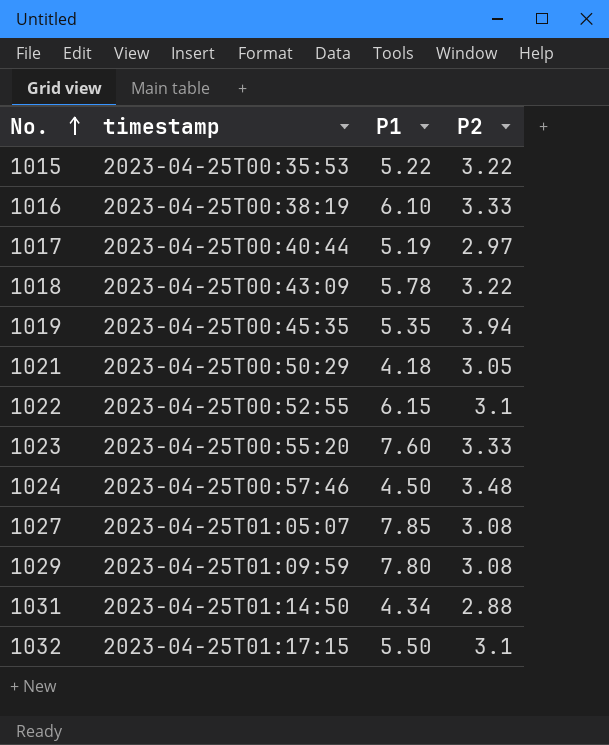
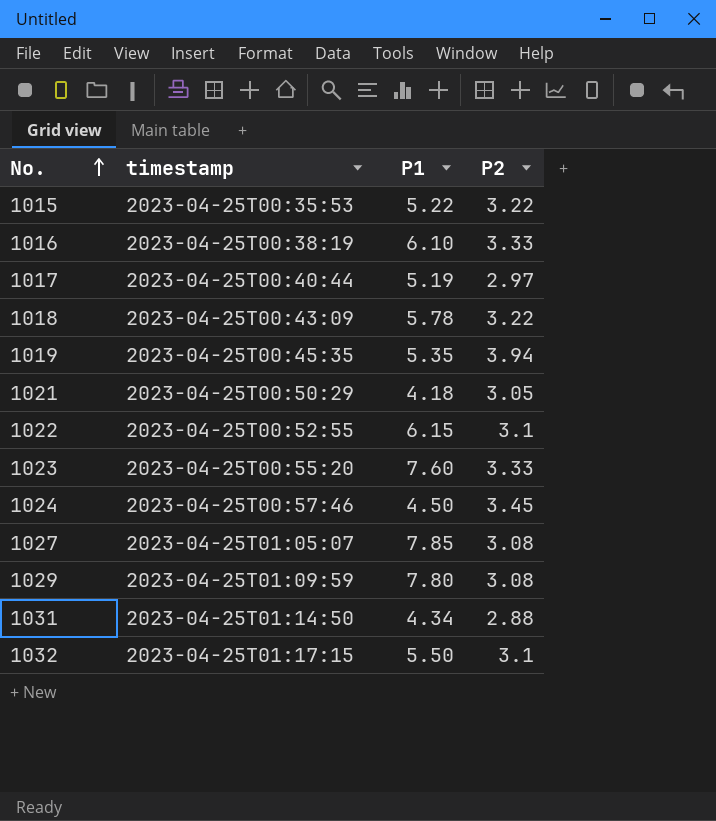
1024 | P2: 3.48 -> 3.45

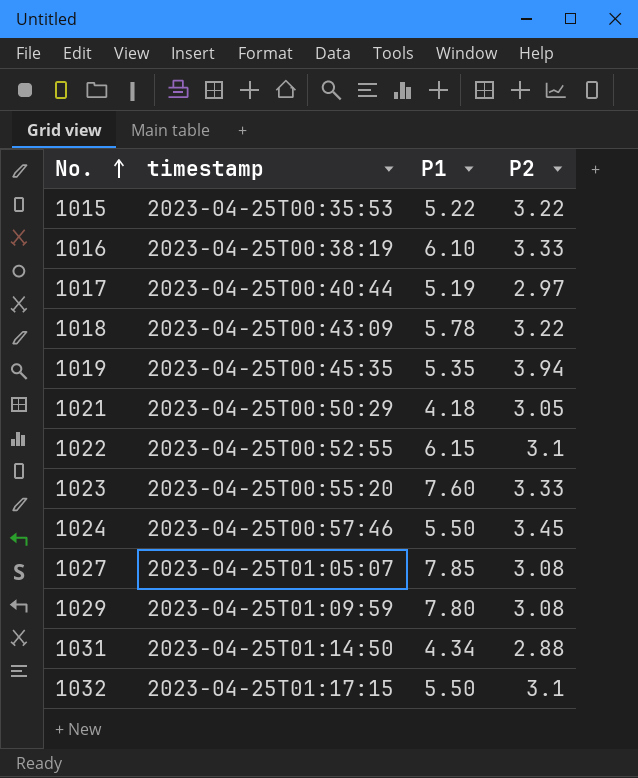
1024 | P1: 4.50 -> 5.50

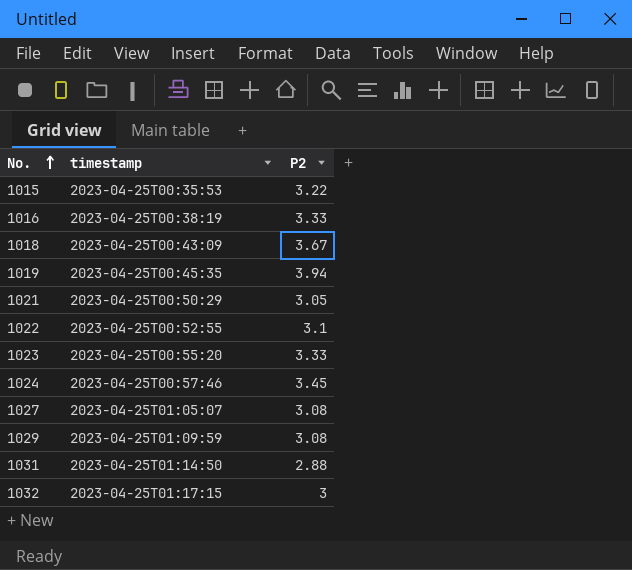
column P1 | position: 3 -> none
row 1017: 2023-04-25T00:40:44 | 5.19 | 2.97 -> none
1018 | P2: 3.22 -> 3.67
1032 | P2: 3.1 -> 3

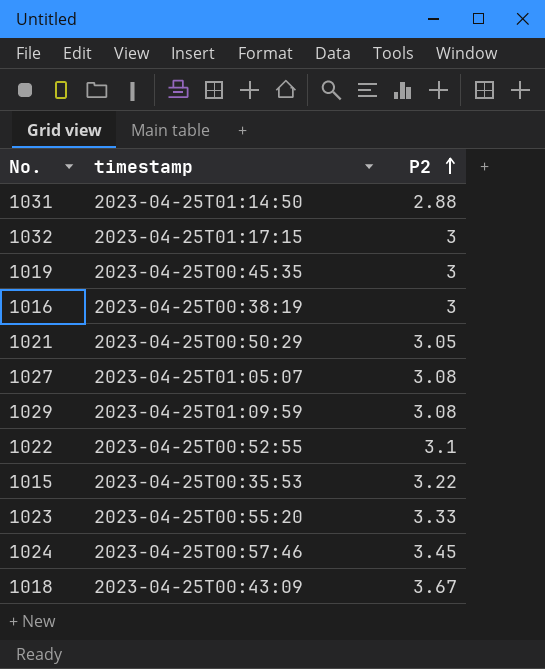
row order: No. ascending -> P2 ascending
1019 | P2: 3.94 -> 3
1016 | P2: 3.33 -> 3

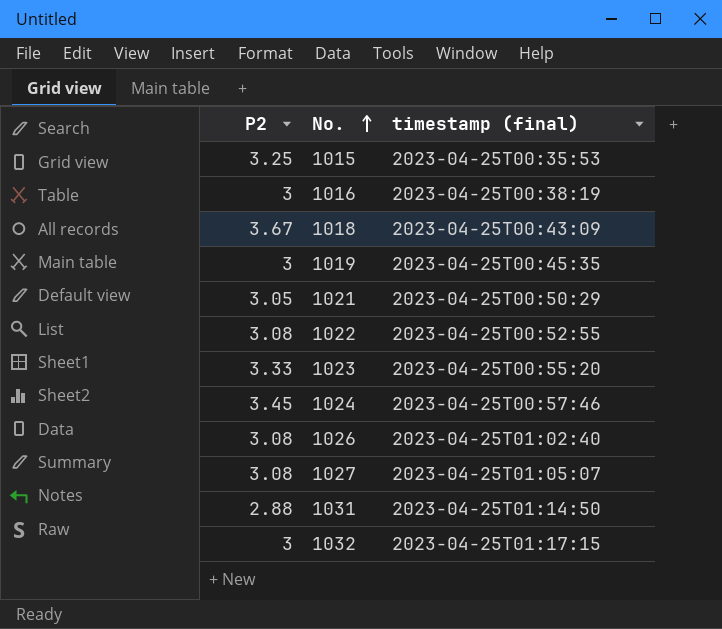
row order: P2 ascending -> No. ascending
column P2 | position: 3 -> 1
column name: timestamp -> timestamp (final)
row 1029: 2023-04-25T01:09:59 | 3.08 -> none
1015 | P2: 3.22 -> 3.25
1022 | P2: 3.1 -> 3.08
row 1026: none -> 3.08 | 2023-04-25T01:02:40

